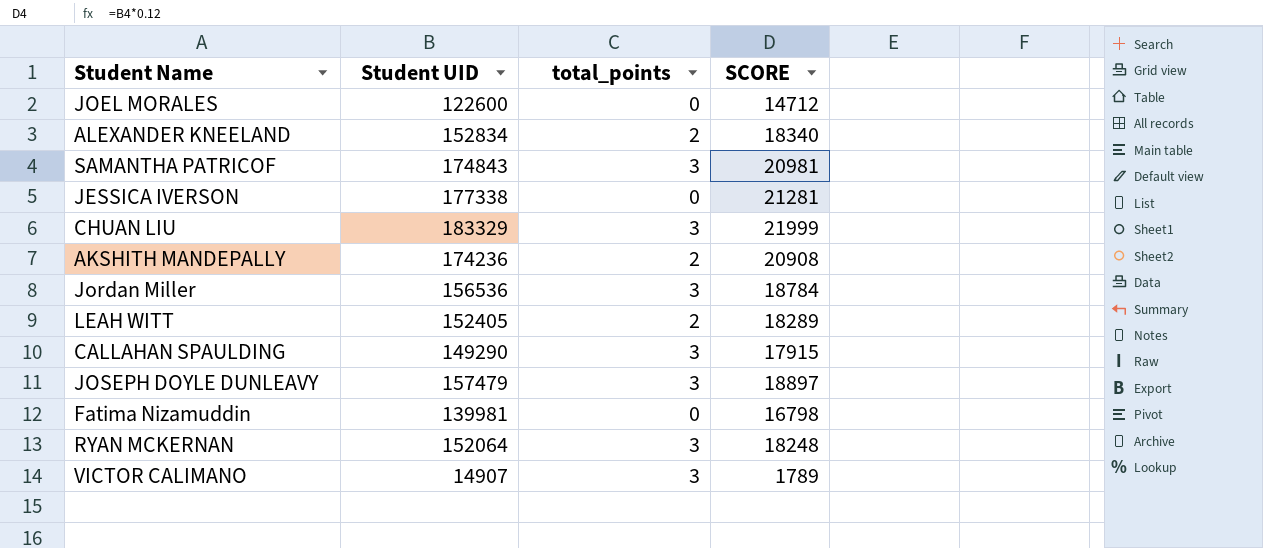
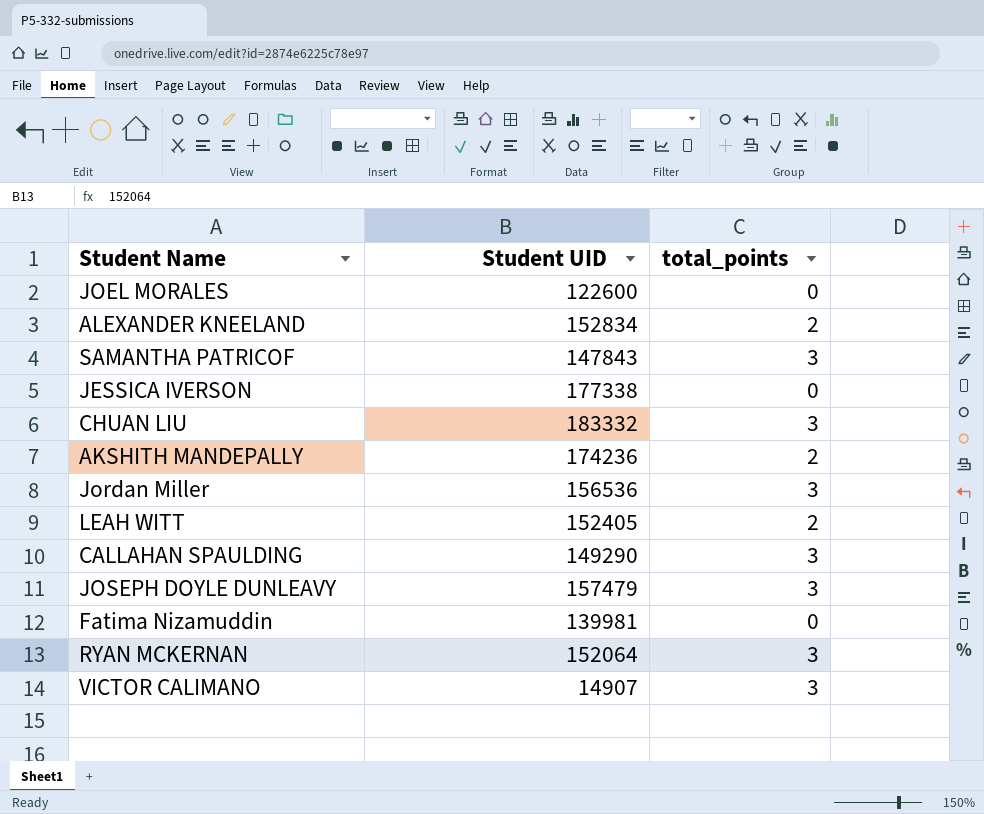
column SCORE | formula: [Student UID] * 0.12 -> none
SAMANTHA PATRICOF | Student UID: 174843 -> 147843
CHUAN LIU | Student UID: 183329 -> 183332

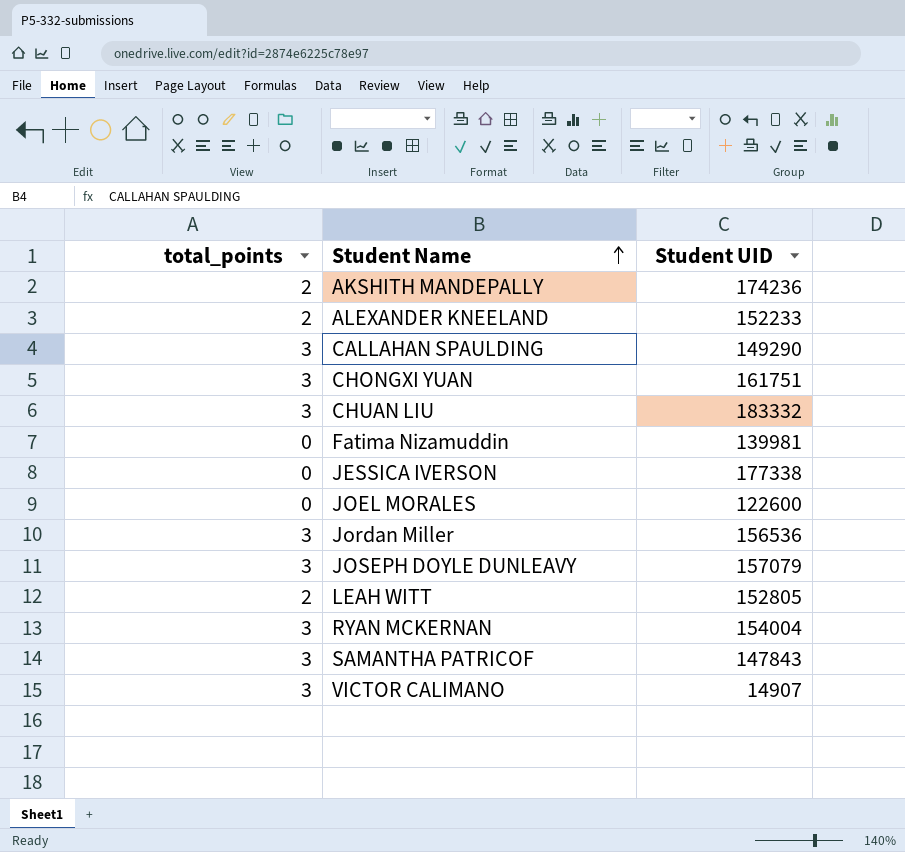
row order: none -> Student Name ascending
column total_points | position: 3 -> 1
ALEXANDER KNEELAND | Student UID: 152834 -> 152233
row CHONGXI YUAN: none -> 3 | 161751
JOSEPH DOYLE DUNLEAVY | Student UID: 157479 -> 157079
LEAH WITT | Student UID: 152405 -> 152805
RYAN MCKERNAN | Student UID: 152064 -> 154004

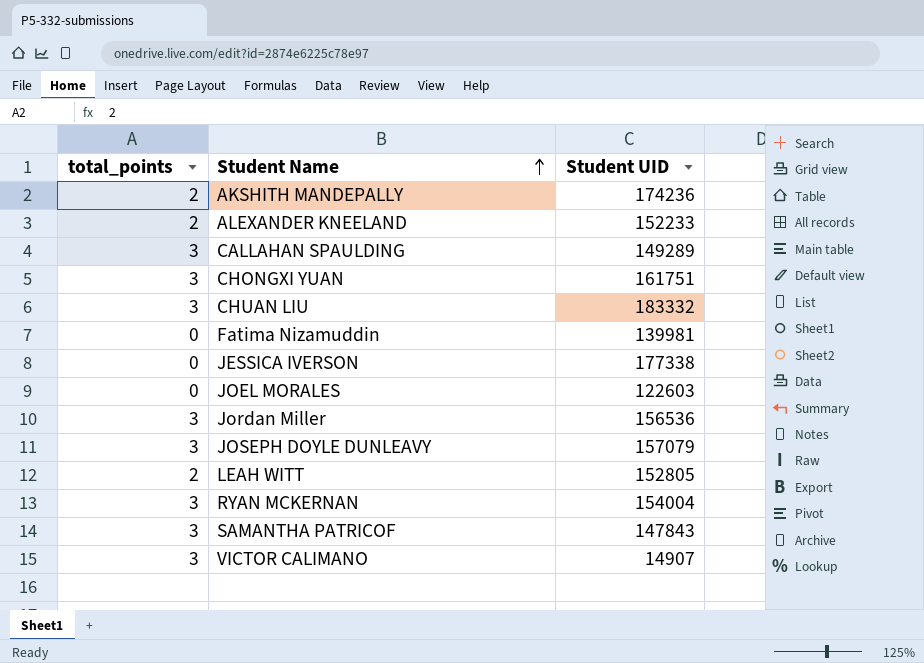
CALLAHAN SPAULDING | Student UID: 149290 -> 149289
JOEL MORALES | Student UID: 122600 -> 122603

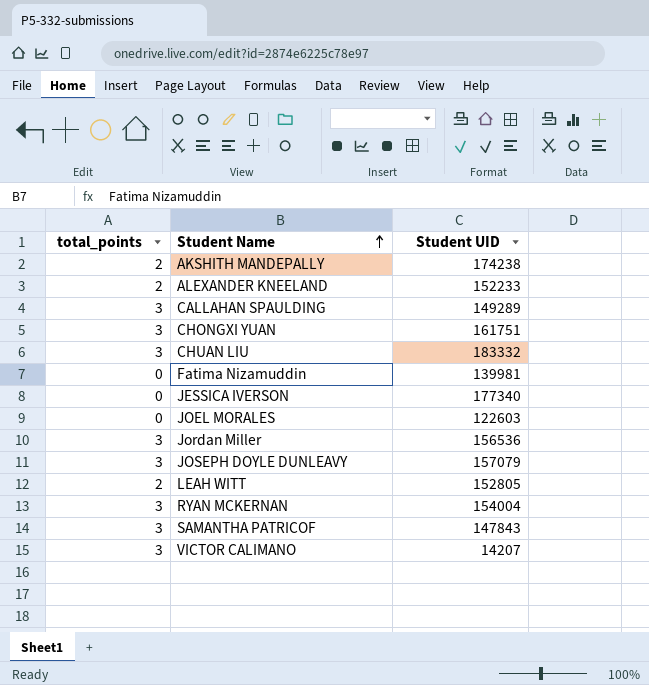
AKSHITH MANDEPALLY | Student UID: 174236 -> 174238
JESSICA IVERSON | Student UID: 177338 -> 177340
VICTOR CALIMANO | Student UID: 14907 -> 14207

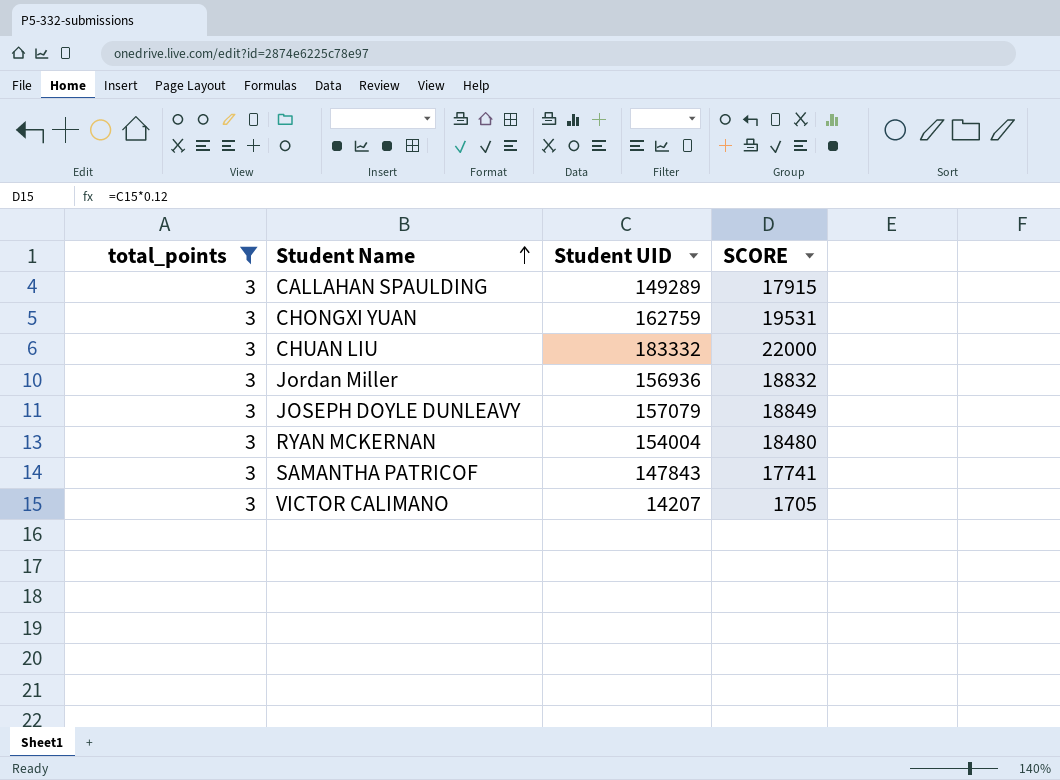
filter: none -> total_points = 3
column SCORE | formula: none -> [Student UID] * 0.12
CHONGXI YUAN | Student UID: 161751 -> 162759
Jordan Miller | Student UID: 156536 -> 156936

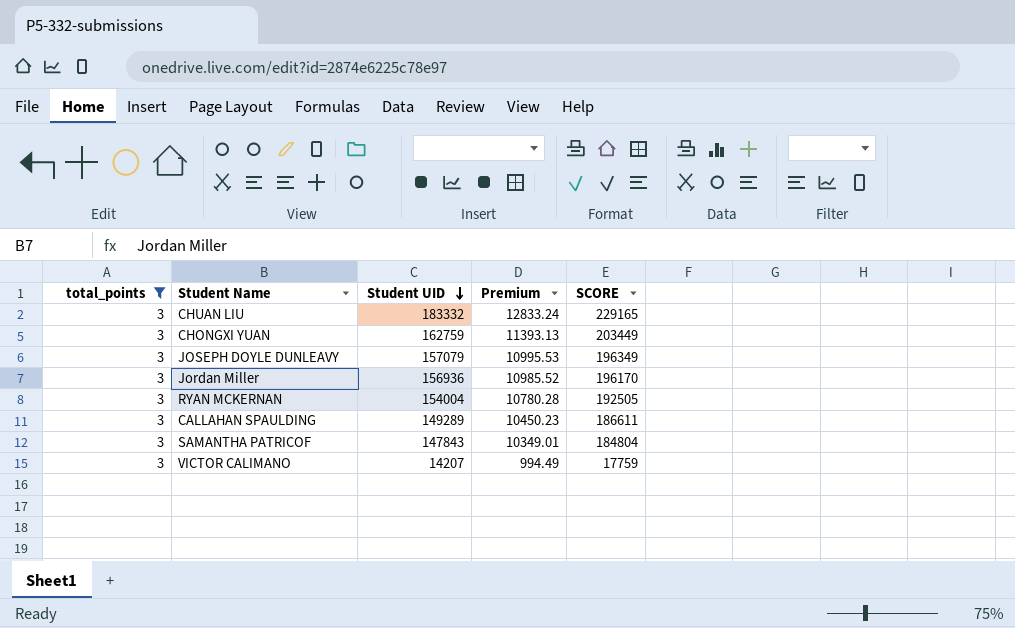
row order: Student Name ascending -> Student UID descending
column Premium | formula: none -> [Student UID] * 0.07
column SCORE | formula: [Student UID] * 0.12 -> [Student UID] * 1.25

